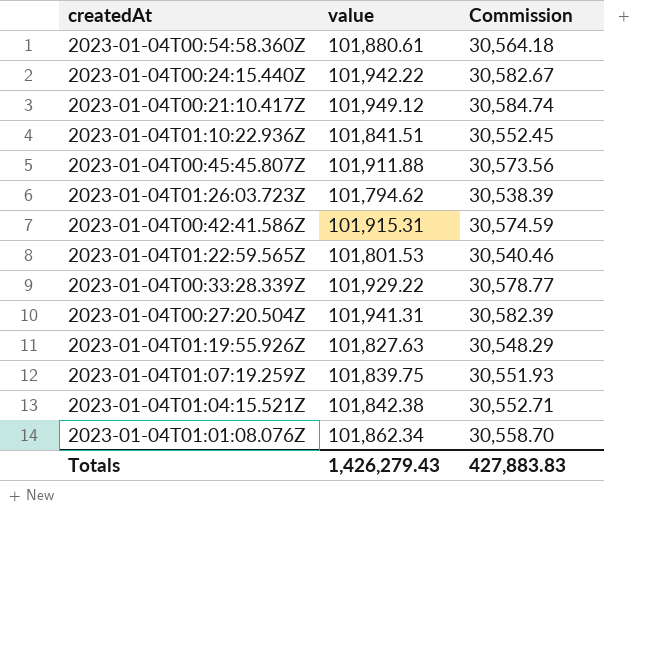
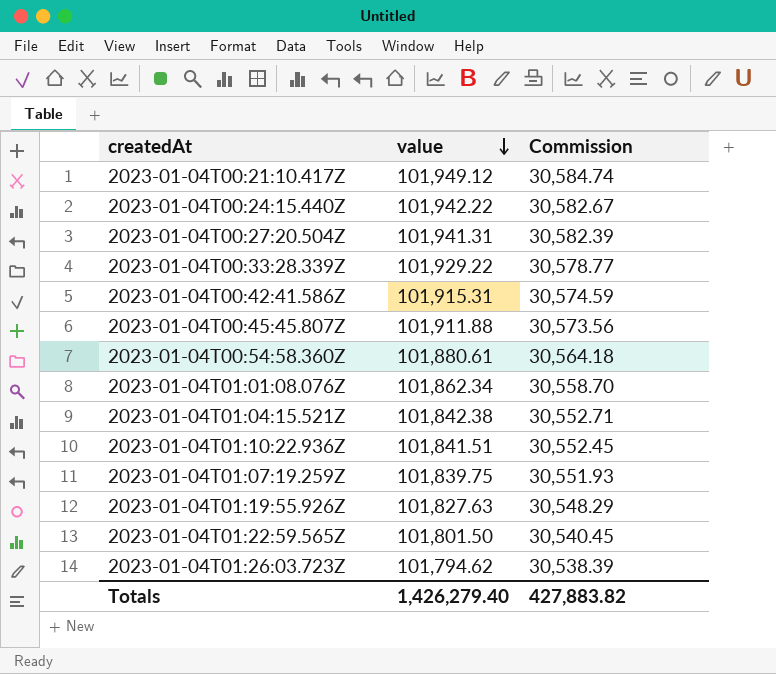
row order: none -> value descending
2023-01-04T01:22:59.565Z | value: 101,801.53 -> 101,801.50
2023-01-04T01:22:59.565Z | Commission: 30,540.46 -> 30,540.45
Totals | value: 1,426,279.43 -> 1,426,279.40
Totals | Commission: 427,883.83 -> 427,883.82

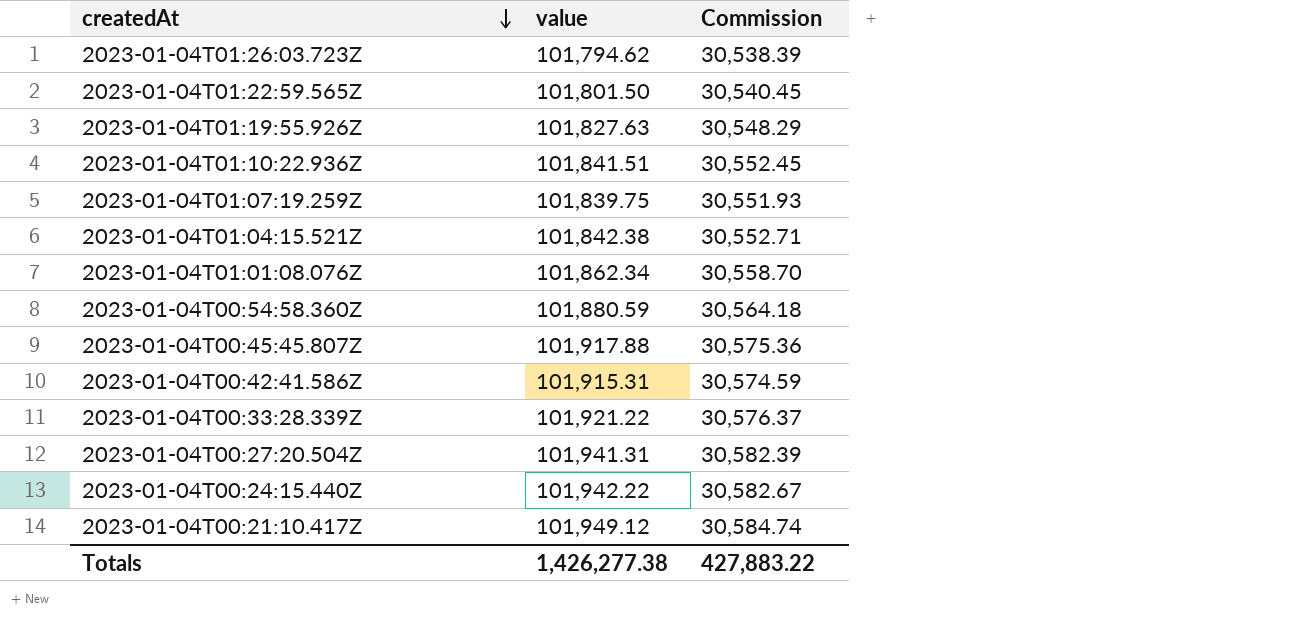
row order: value descending -> createdAt descending
2023-01-04T00:54:58.360Z | value: 101,880.61 -> 101,880.59
2023-01-04T00:45:45.807Z | value: 101,911.88 -> 101,917.88
2023-01-04T00:45:45.807Z | Commission: 30,573.56 -> 30,575.36
2023-01-04T00:33:28.339Z | value: 101,929.22 -> 101,921.22
2023-01-04T00:33:28.339Z | Commission: 30,578.77 -> 30,576.37
Totals | value: 1,426,279.40 -> 1,426,277.38
Totals | Commission: 427,883.82 -> 427,883.22

